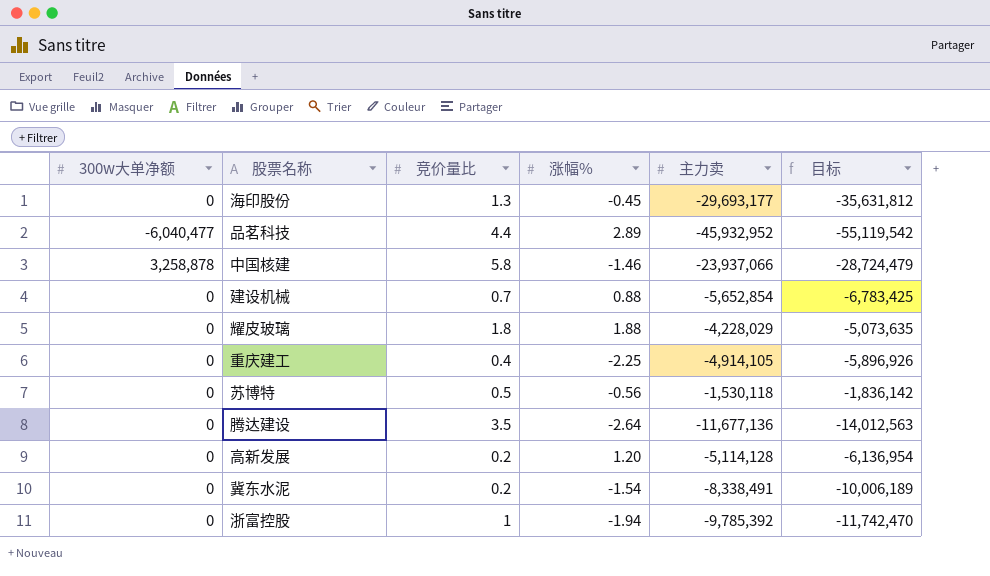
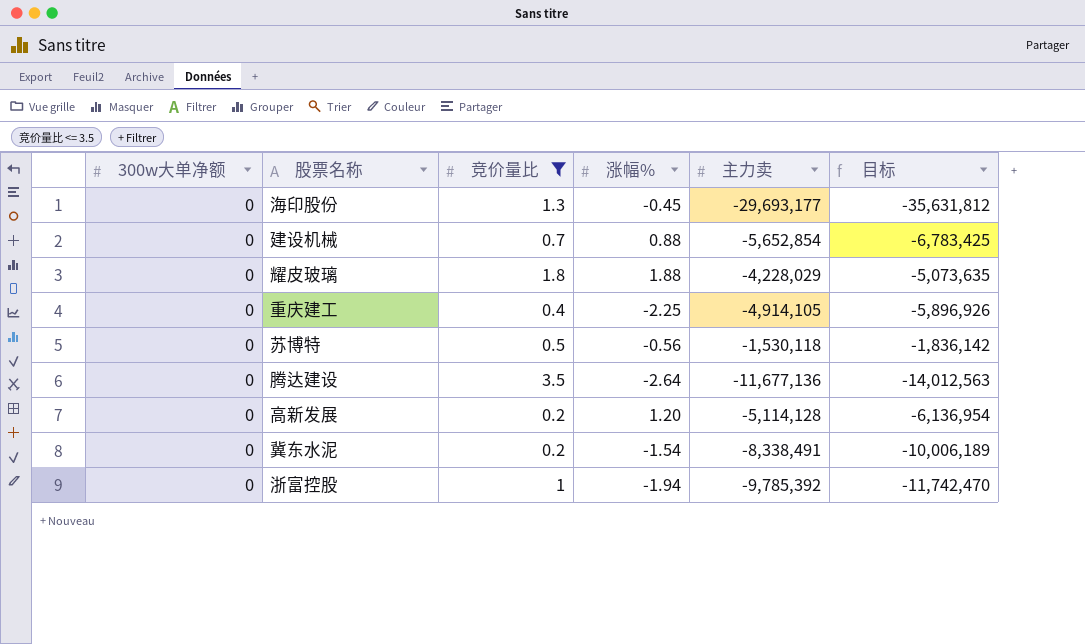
filter: none -> 竞价量比 <= 3.5

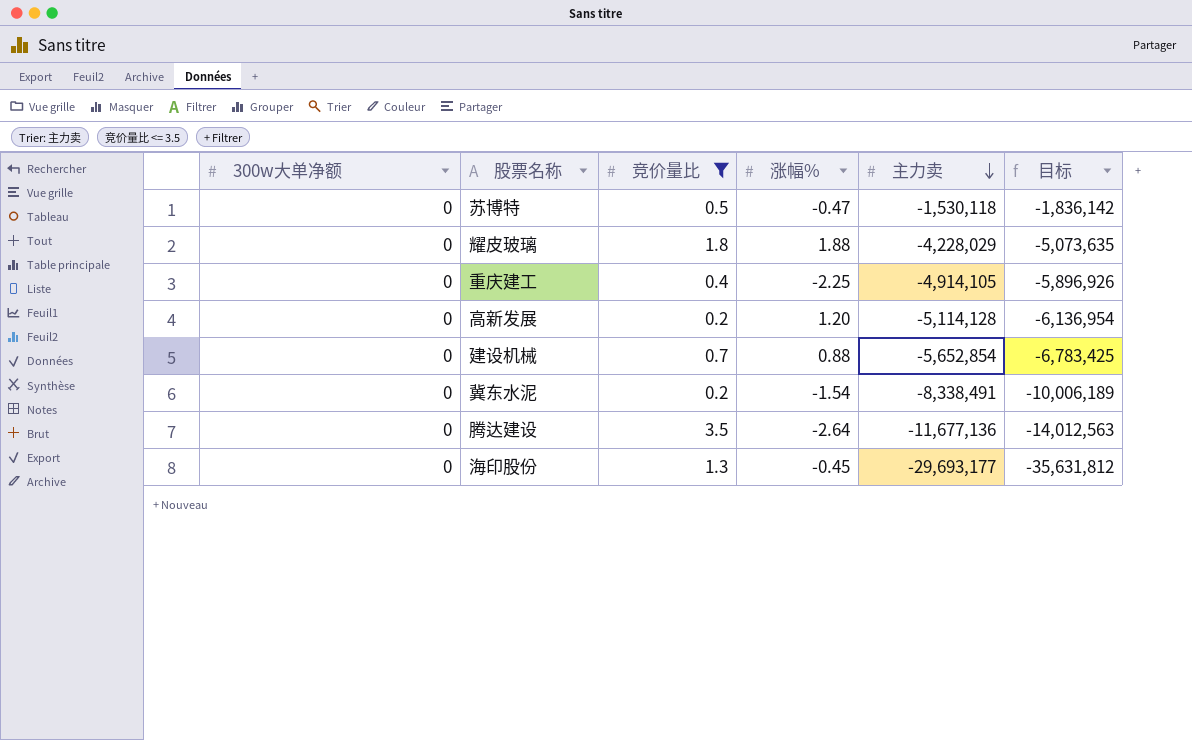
row order: none -> 主力卖 descending
row 浙富控股: 0 | 1 | -1.94 | -9,785,392 | -11,742,470 -> none
苏博特 | 涨幅%: -0.56 -> -0.47

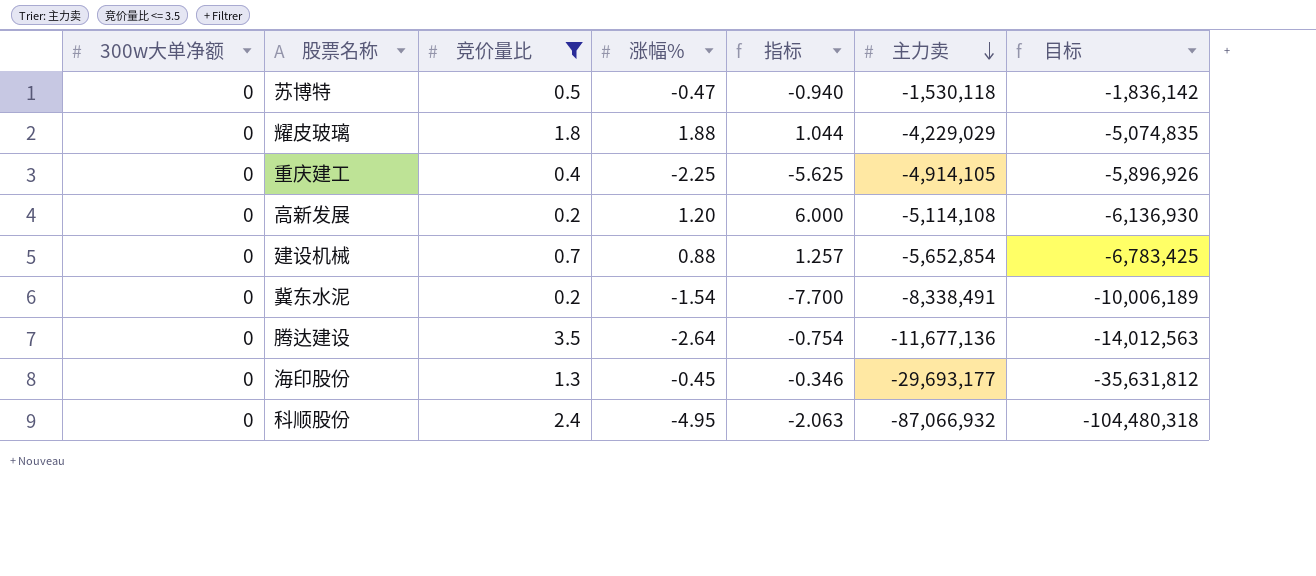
column 指标 | formula: none -> [涨幅%] / [竞价量比]
耀皮玻璃 | 主力卖: -4,228,029 -> -4,229,029
耀皮玻璃 | 目标: -5,073,635 -> -5,074,835
高新发展 | 主力卖: -5,114,128 -> -5,114,108
高新发展 | 目标: -6,136,954 -> -6,136,930
row 科顺股份: none -> 0 | 2.4 | -4.95 | -2.063 | -87,066,932 | -104,480,318

